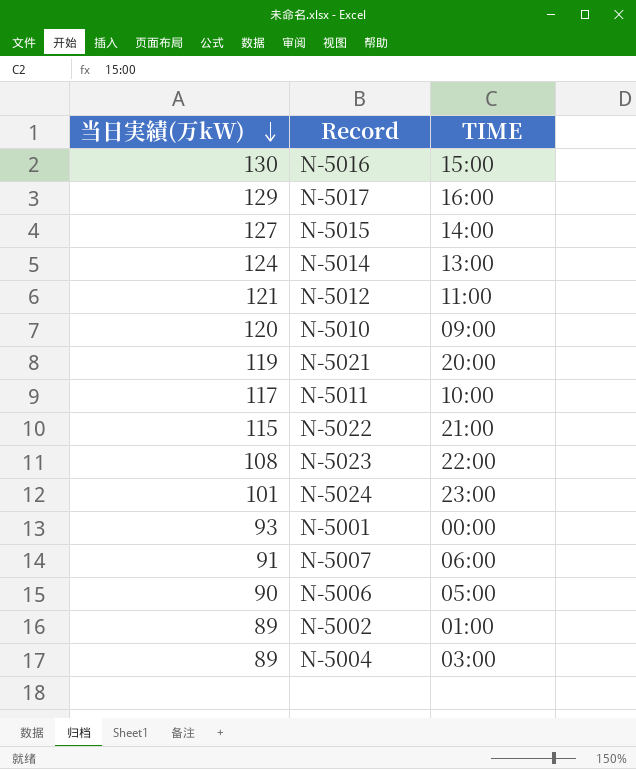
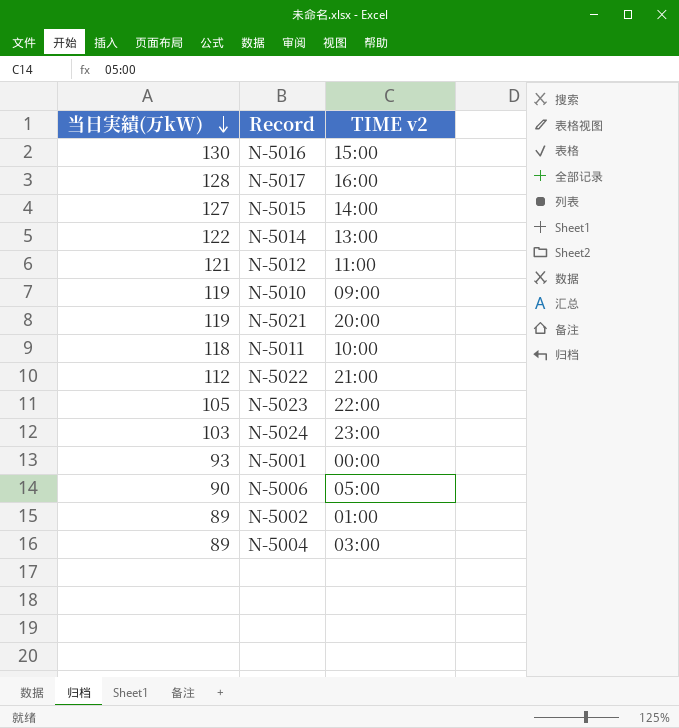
column name: TIME -> TIME v2
row N-5007: 91 | 06:00 -> none
N-5017 | 当日実績(万kW): 129 -> 128
N-5014 | 当日実績(万kW): 124 -> 122
N-5010 | 当日実績(万kW): 120 -> 119
N-5011 | 当日実績(万kW): 117 -> 118
N-5022 | 当日実績(万kW): 115 -> 112
N-5023 | 当日実績(万kW): 108 -> 105
N-5024 | 当日実績(万kW): 101 -> 103

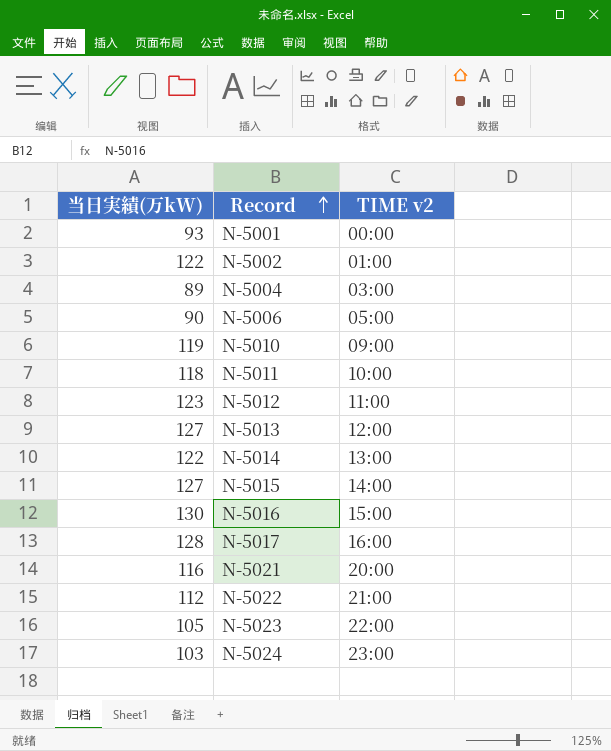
row order: 当日実績(万kW) descending -> Record ascending
N-5002 | 当日実績(万kW): 89 -> 122
N-5012 | 当日実績(万kW): 121 -> 123
row N-5013: none -> 127 | 12:00
N-5021 | 当日実績(万kW): 119 -> 116

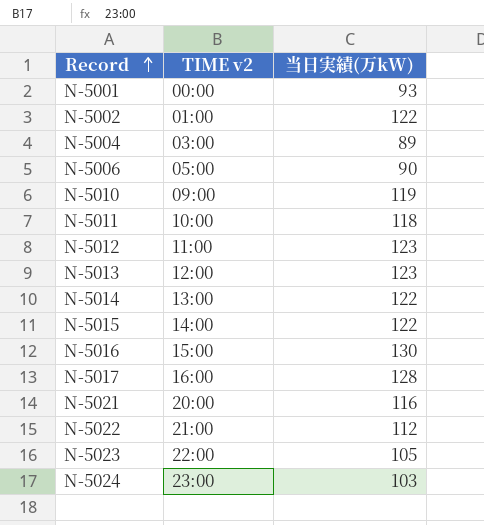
column 当日実績(万kW) | position: 1 -> 3
N-5013 | 当日実績(万kW): 127 -> 123
N-5015 | 当日実績(万kW): 127 -> 122

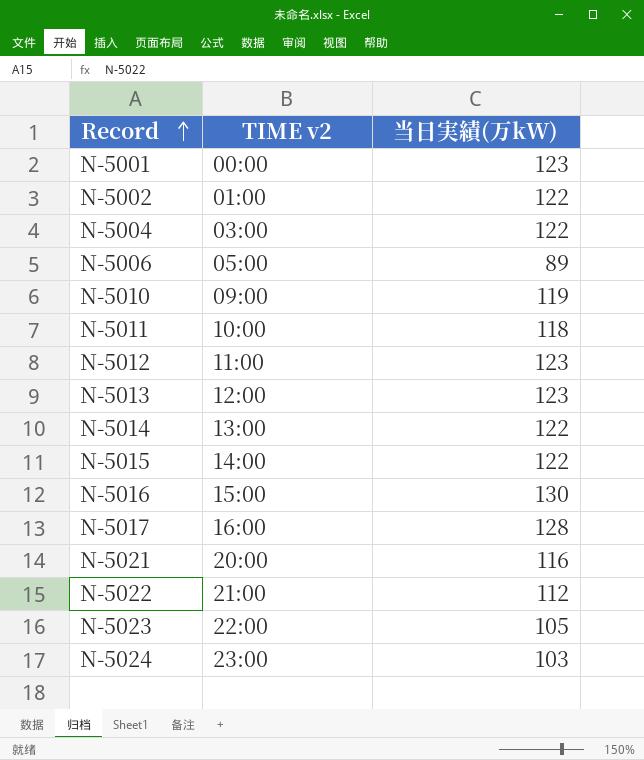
N-5001 | 当日実績(万kW): 93 -> 123
N-5004 | 当日実績(万kW): 89 -> 122
N-5006 | 当日実績(万kW): 90 -> 89

